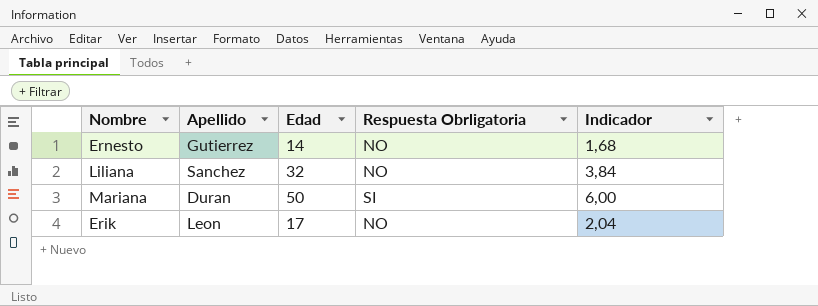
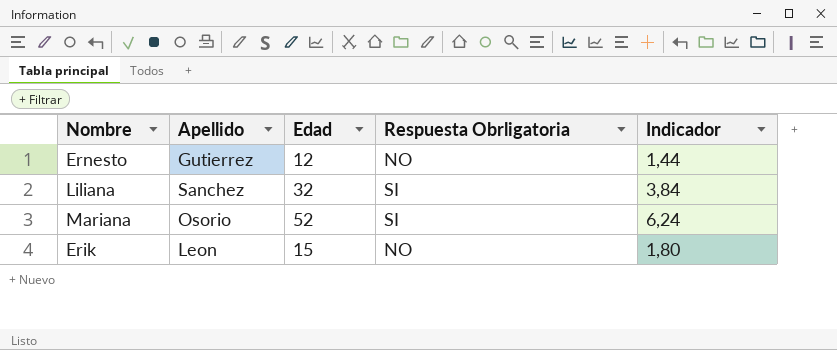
Ernesto | Edad: 14 -> 12
Ernesto | Indicador: 1,68 -> 1,44
Liliana | Respuesta Obrligatoria: NO -> SI
Mariana | Apellido: Duran -> Osorio
Mariana | Edad: 50 -> 52
Mariana | Indicador: 6,00 -> 6,24
Erik | Edad: 17 -> 15
Erik | Indicador: 2,04 -> 1,80

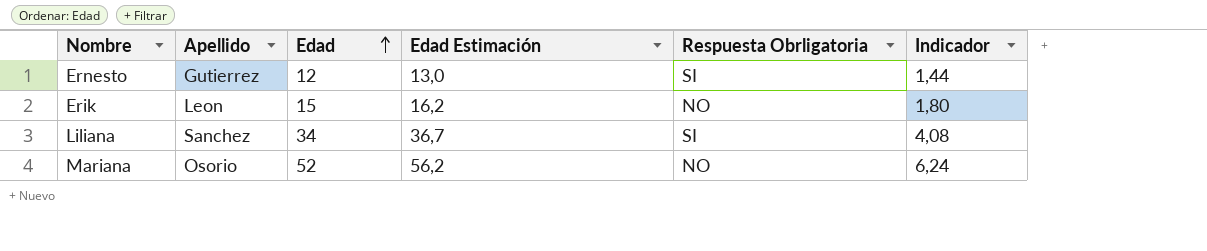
row order: none -> Edad ascending
column Edad Estimación | formula: none -> [Edad] * 1,08
Ernesto | Respuesta Obrligatoria: NO -> SI
Liliana | Edad: 32 -> 34
Liliana | Indicador: 3,84 -> 4,08
Mariana | Respuesta Obrligatoria: SI -> NO

